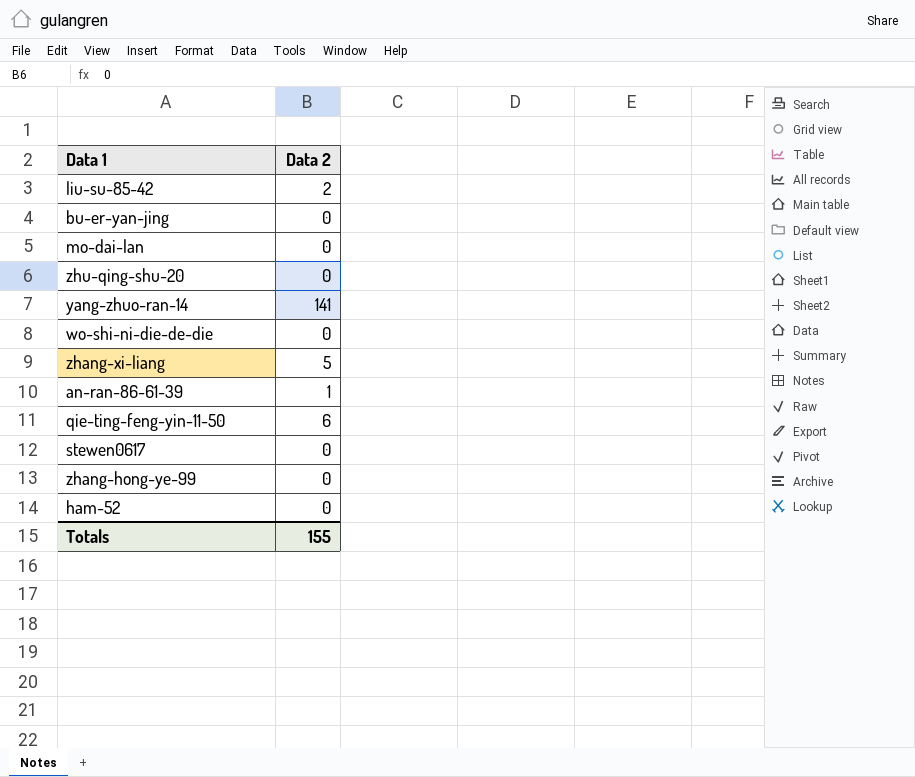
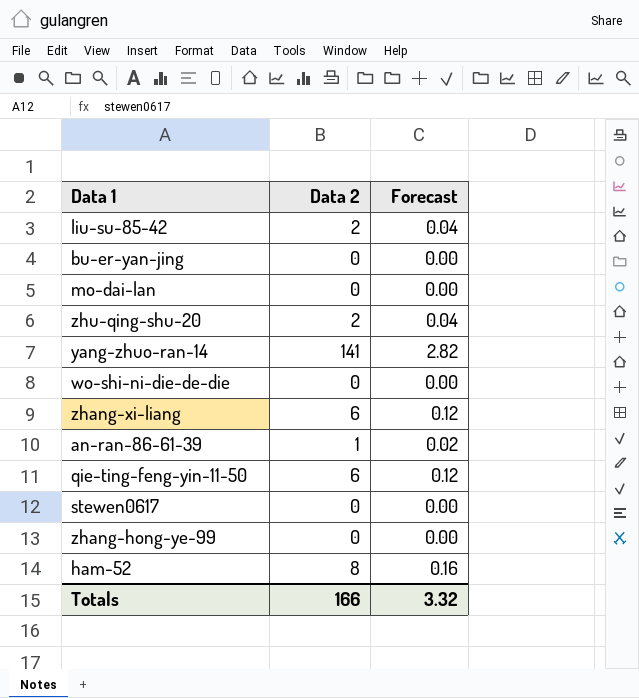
column Forecast | formula: none -> [Data 2] * 0.02
zhu-qing-shu-20 | Data 2: 0 -> 2
zhang-xi-liang | Data 2: 5 -> 6
ham-52 | Data 2: 0 -> 8
Totals | Data 2: 155 -> 166

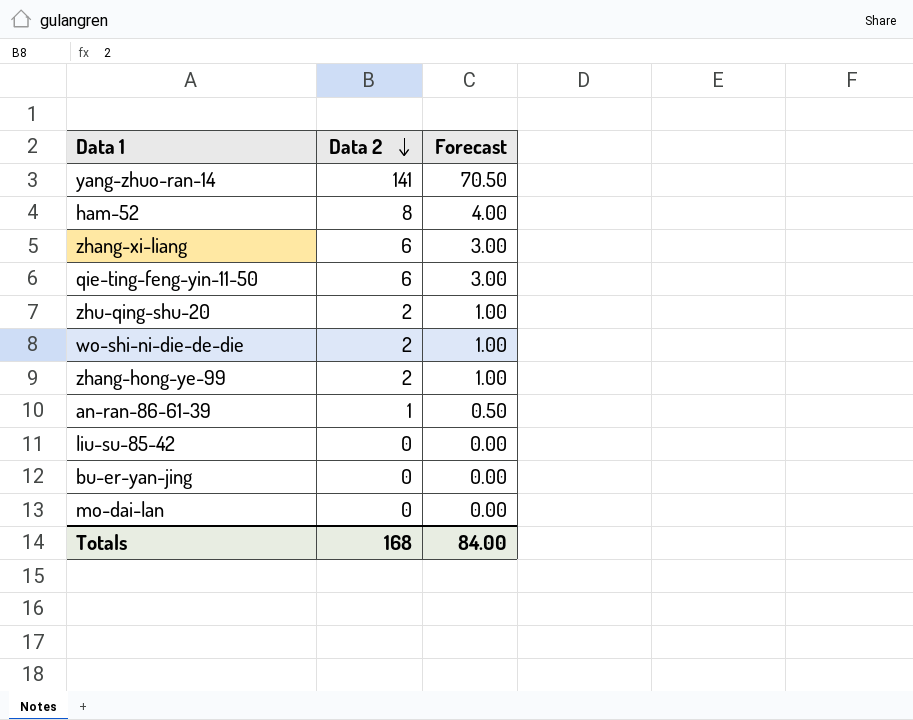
row order: none -> Data 2 descending
column Forecast | formula: [Data 2] * 0.02 -> [Data 2] * 0.5
row stewen0617: 0 | 0.00 -> none
wo-shi-ni-die-de-die | Data 2: 0 -> 2
zhang-hong-ye-99 | Data 2: 0 -> 2
liu-su-85-42 | Data 2: 2 -> 0
Totals | Data 2: 166 -> 168
Totals | Forecast: 3.32 -> 84.00

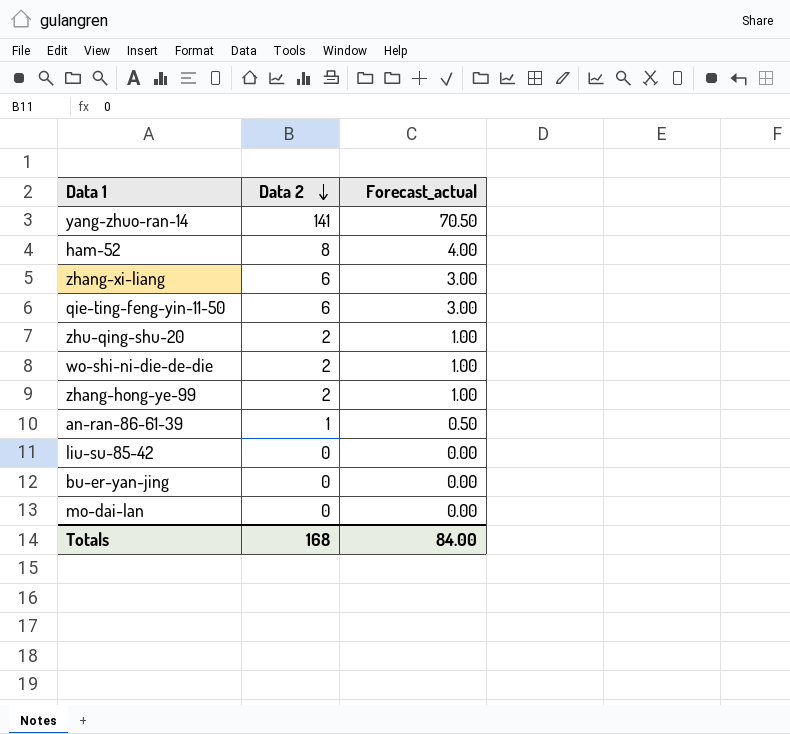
column name: Forecast -> Forecast_actual

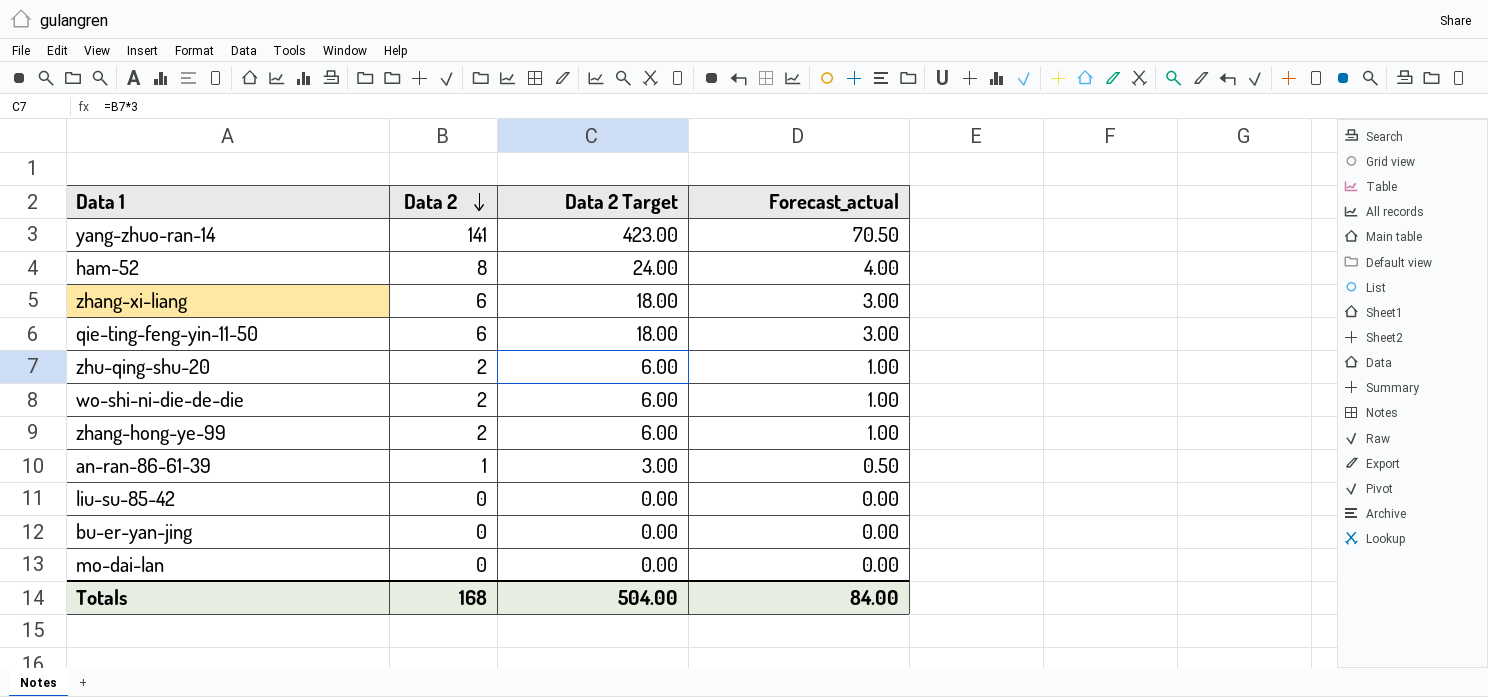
column Data 2 Target | formula: none -> [Data 2] * 3

